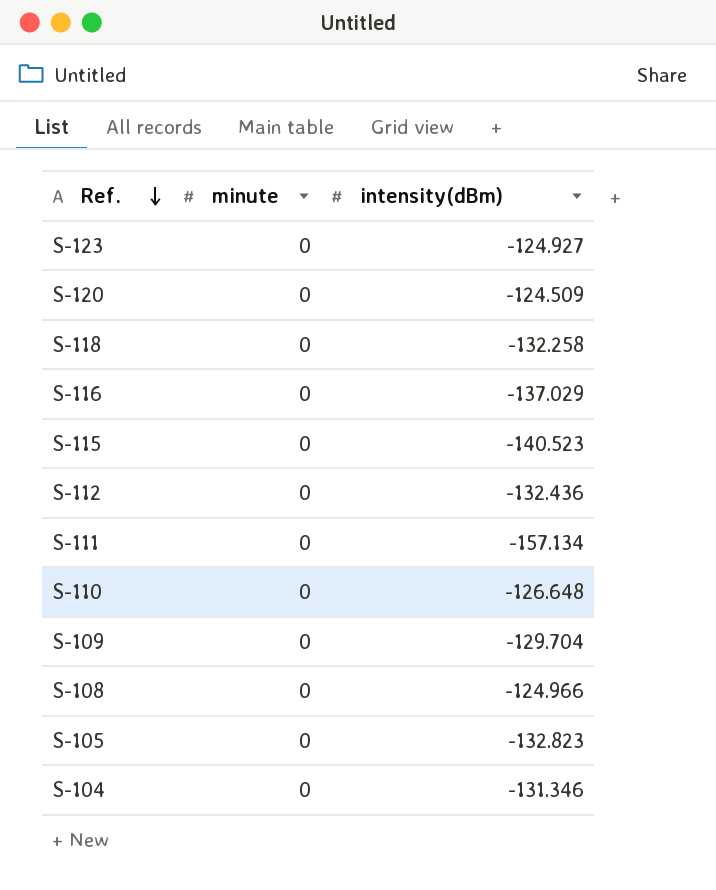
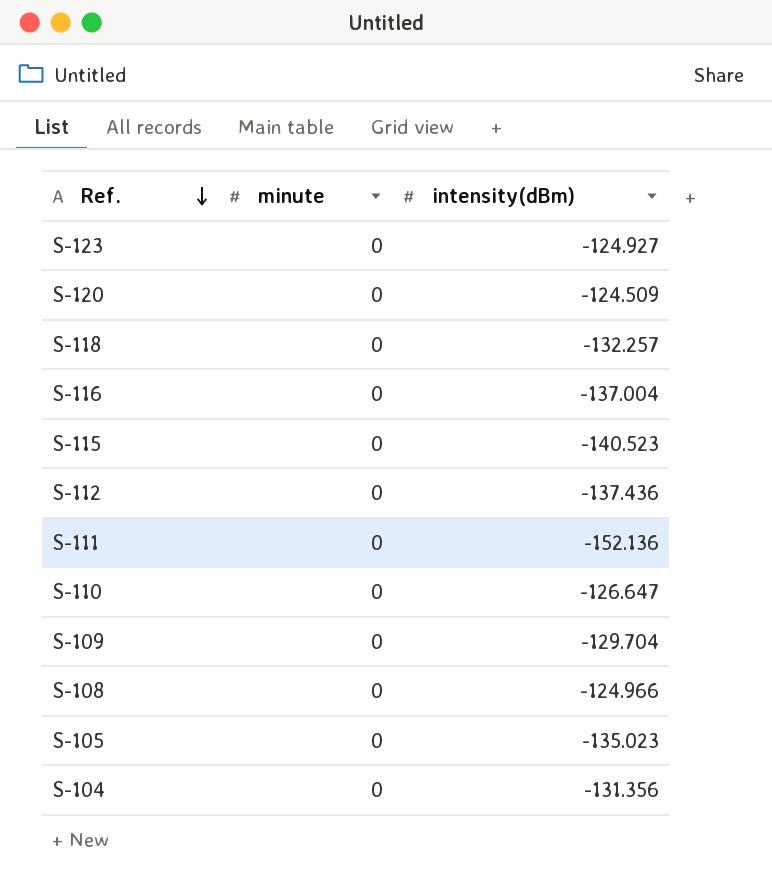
S-118 | intensity(dBm): -132.258 -> -132.257
S-116 | intensity(dBm): -137.029 -> -137.004
S-112 | intensity(dBm): -132.436 -> -137.436
S-111 | intensity(dBm): -157.134 -> -152.136
S-110 | intensity(dBm): -126.648 -> -126.647
S-105 | intensity(dBm): -132.823 -> -135.023
S-104 | intensity(dBm): -131.346 -> -131.356

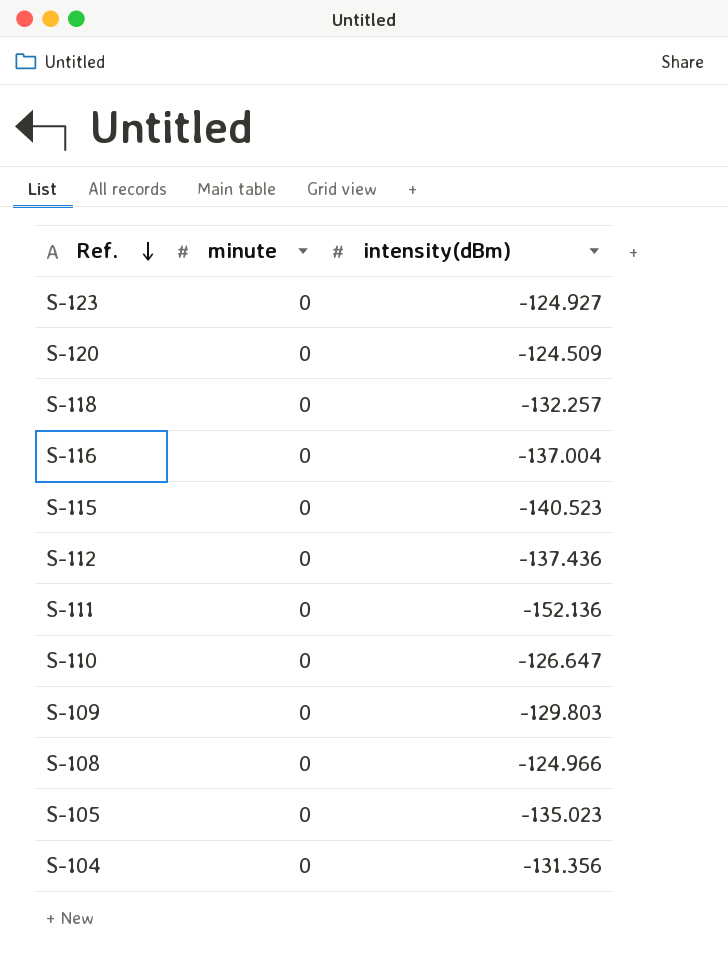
S-109 | intensity(dBm): -129.704 -> -129.803

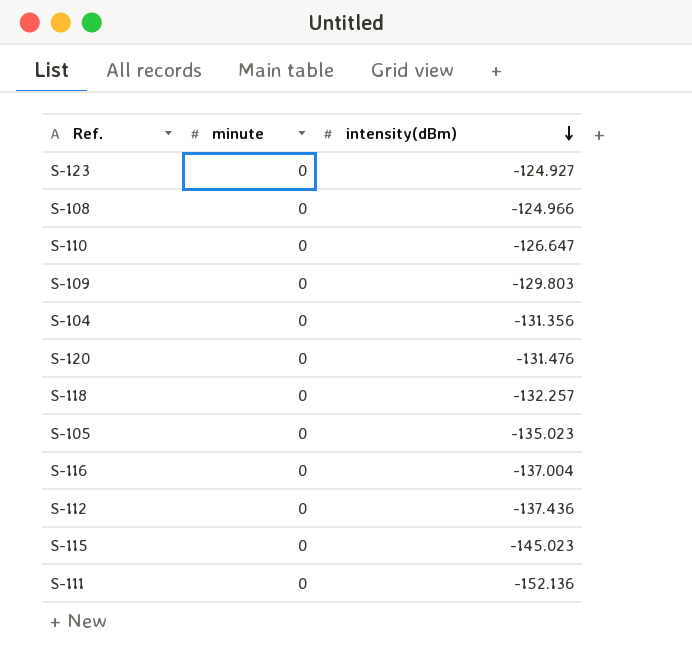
row order: Ref. descending -> intensity(dBm) descending
S-120 | intensity(dBm): -124.509 -> -131.476
S-115 | intensity(dBm): -140.523 -> -145.023

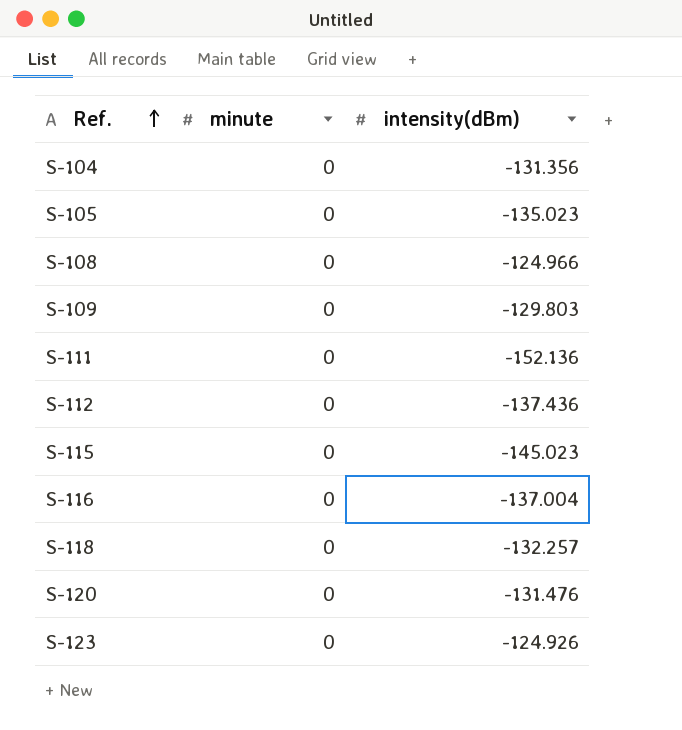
row order: intensity(dBm) descending -> Ref. ascending
row S-110: 0 | -126.647 -> none
S-123 | intensity(dBm): -124.927 -> -124.926

